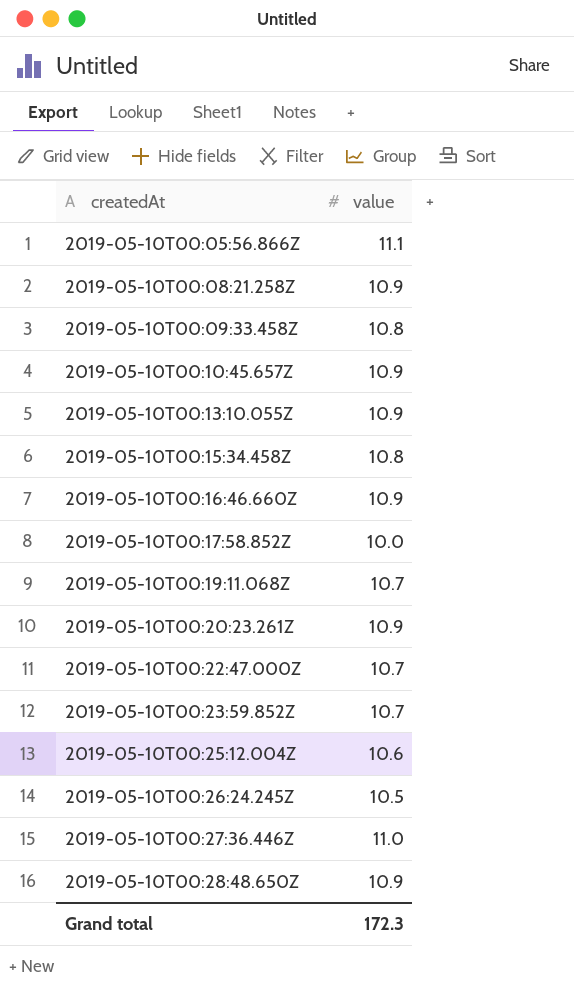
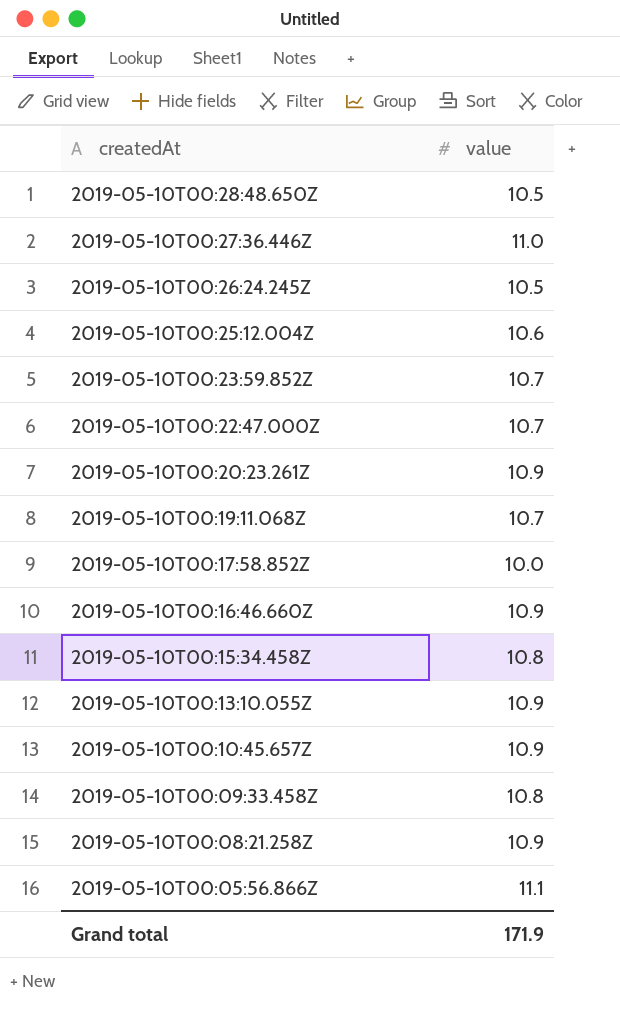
row order: createdAt ascending -> createdAt descending
2019-05-10T00:28:48.650Z | value: 10.9 -> 10.5
Grand total | value: 172.3 -> 171.9

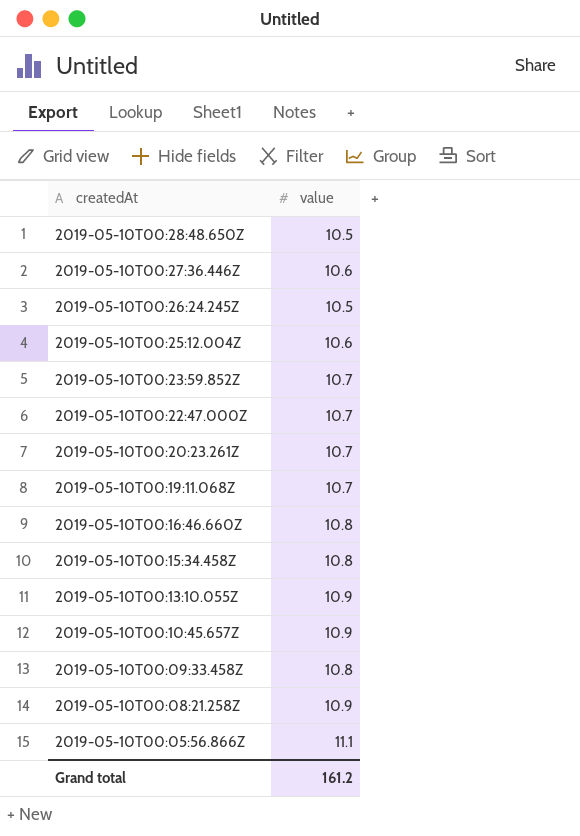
row 2019-05-10T00:17:58.852Z: 10.0 -> none
2019-05-10T00:27:36.446Z | value: 11.0 -> 10.6
2019-05-10T00:20:23.261Z | value: 10.9 -> 10.7
2019-05-10T00:16:46.660Z | value: 10.9 -> 10.8
Grand total | value: 171.9 -> 161.2

